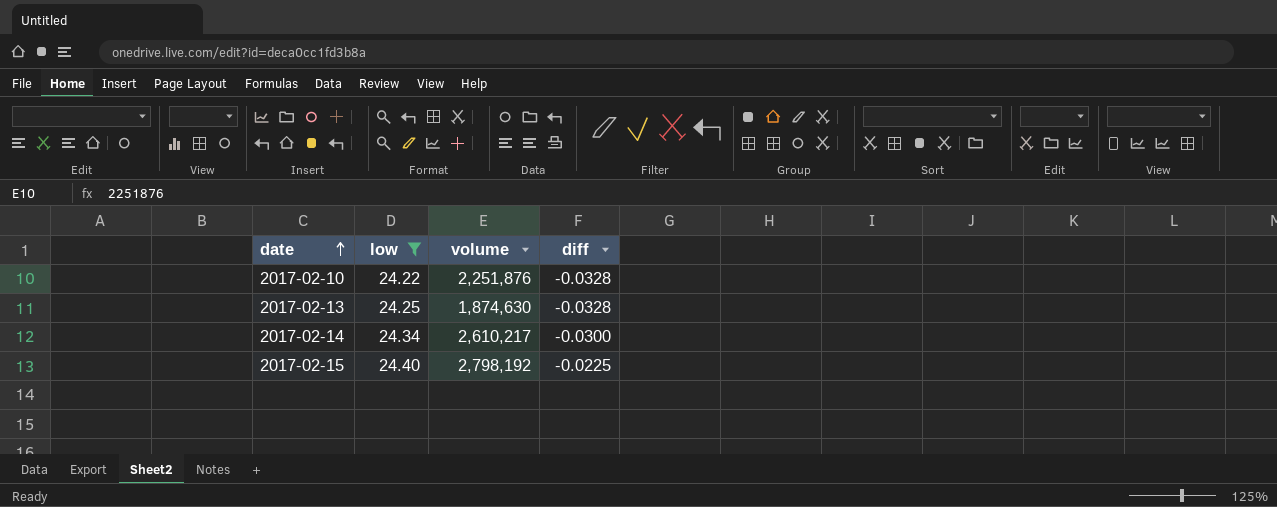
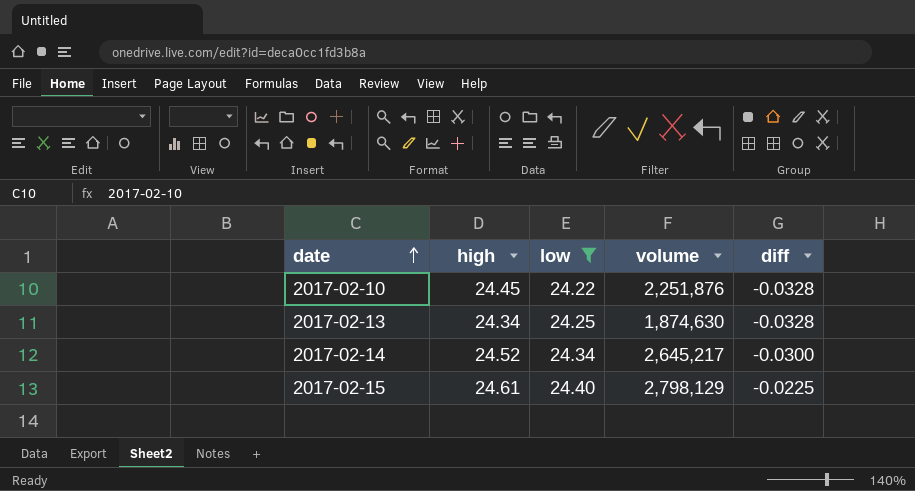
column high | position: none -> 2
2017-02-14 | volume: 2,610,217 -> 2,645,217
2017-02-15 | volume: 2,798,192 -> 2,798,129

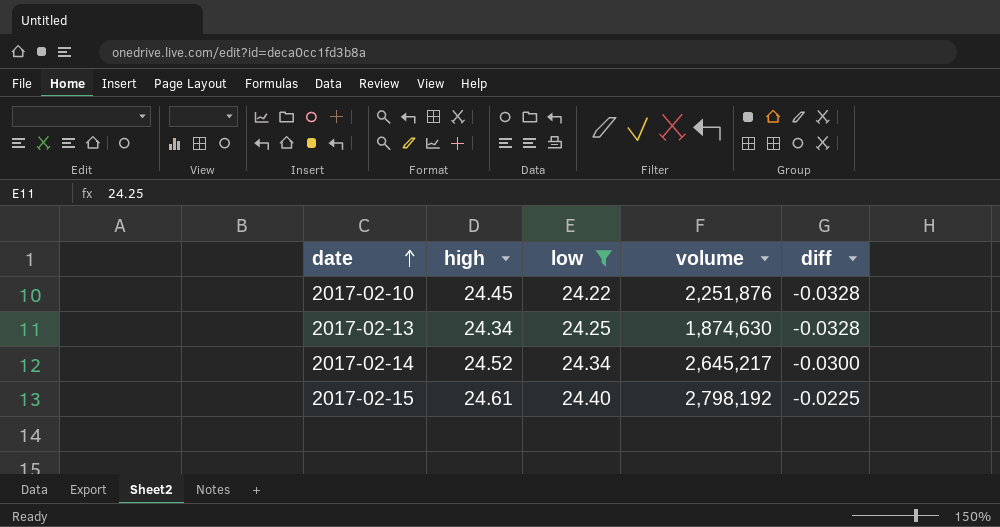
2017-02-15 | volume: 2,798,129 -> 2,798,192

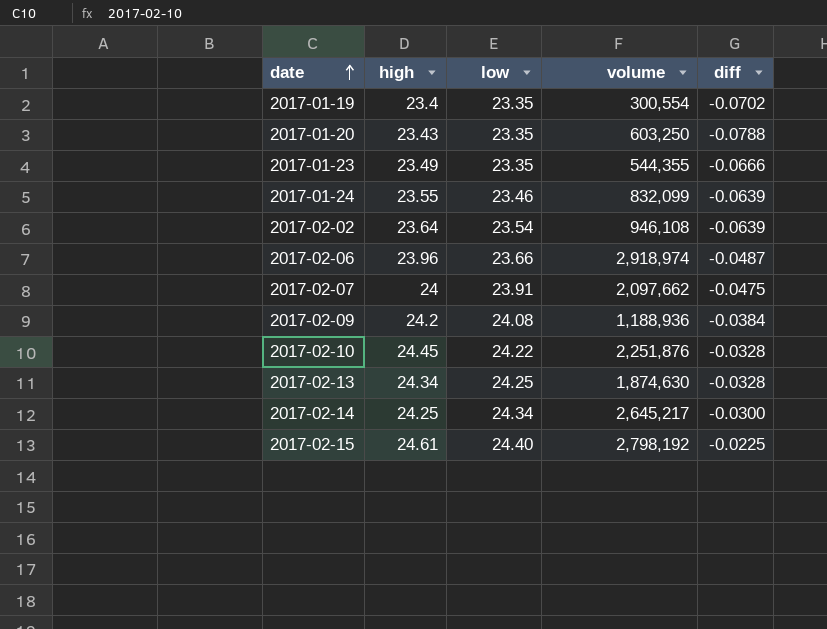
filter: low >= 24.22 -> none
2017-02-14 | high: 24.52 -> 24.25

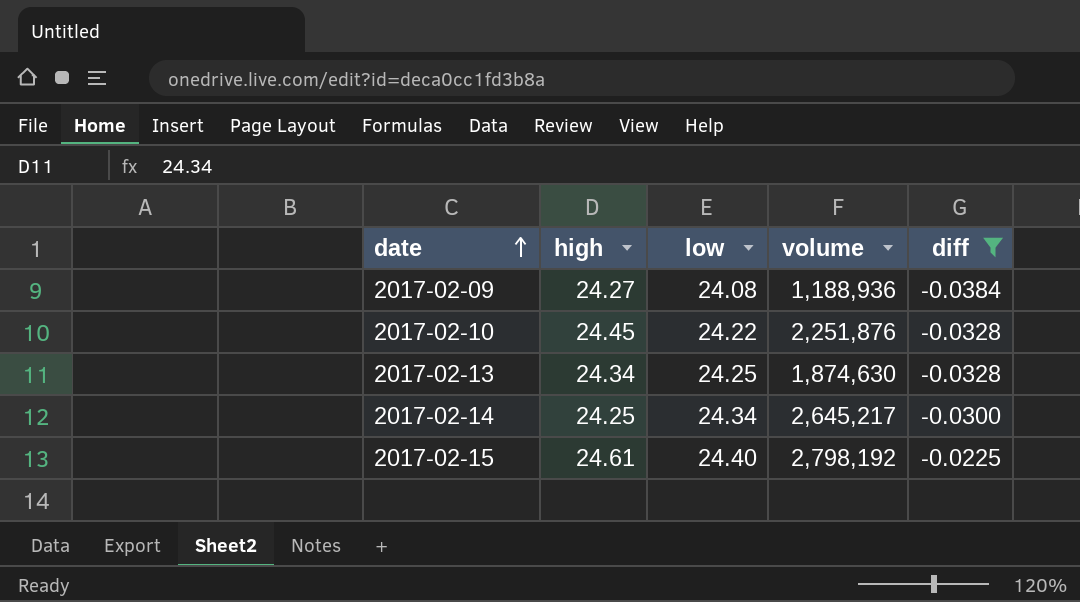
filter: none -> diff >= -0.0384
2017-02-09 | high: 24.2 -> 24.27

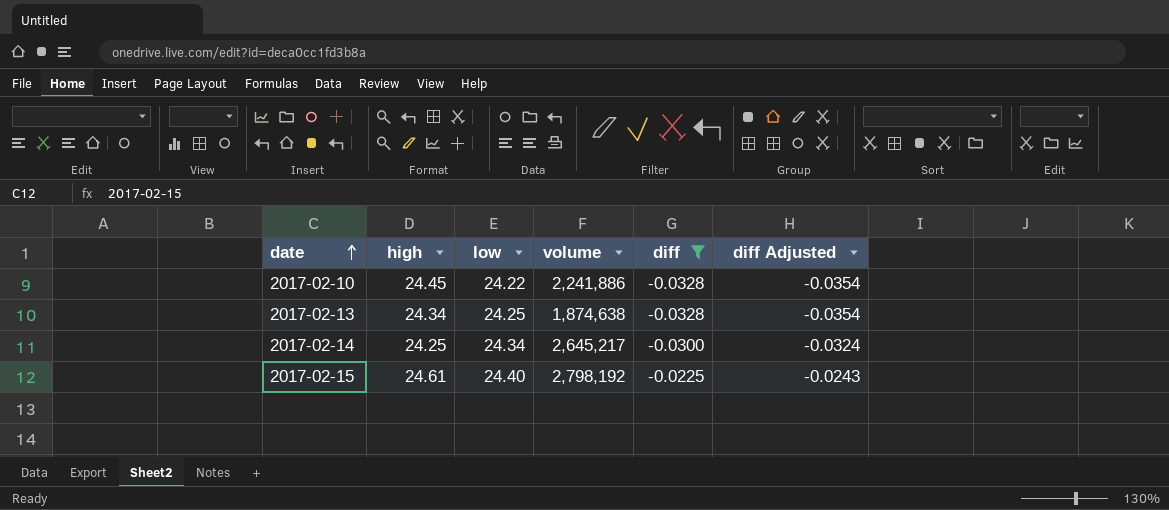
column diff Adjusted | formula: none -> [diff] * 1.08
row 2017-02-09: 24.27 | 24.08 | 1,188,936 | -0.0384 -> none
2017-02-10 | volume: 2,251,876 -> 2,241,886
2017-02-13 | volume: 1,874,630 -> 1,874,638

